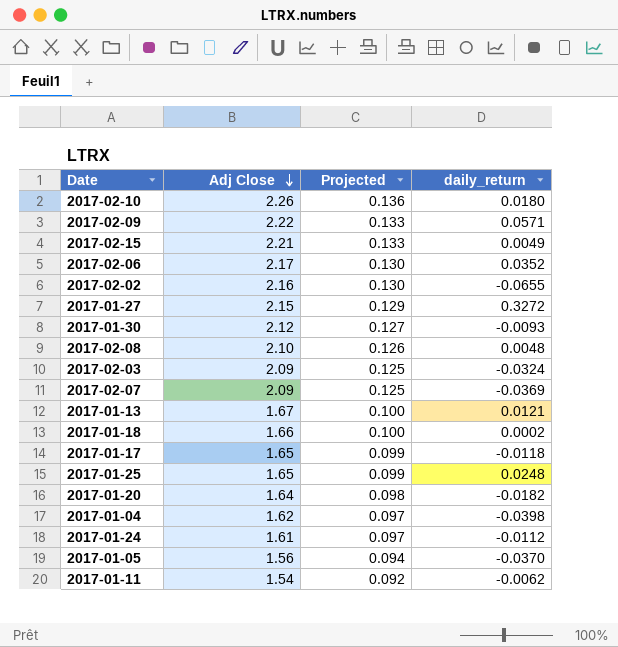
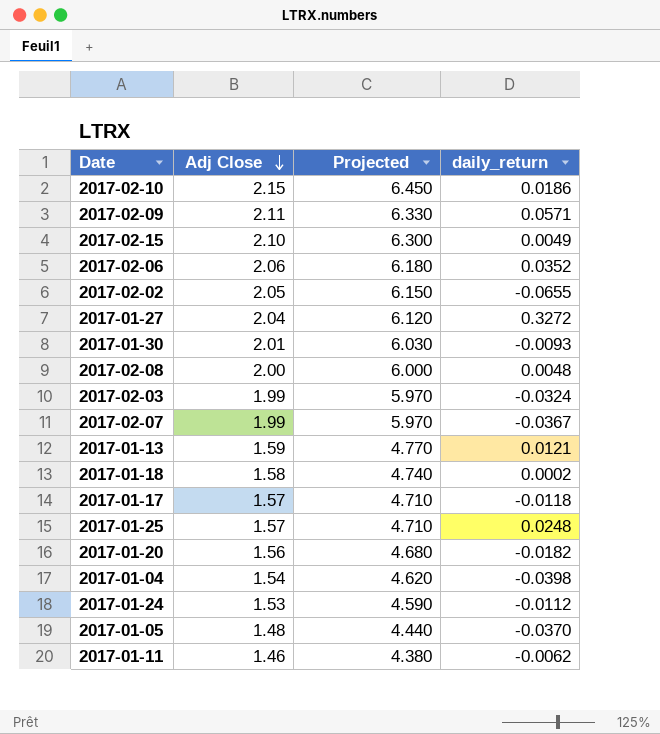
column Projected | formula: [Adj Close] * 0.06 -> [Adj Close] * 3
2017-02-10 | Adj Close: 2.26 -> 2.15
2017-02-10 | daily_return: 0.0180 -> 0.0186
2017-02-09 | Adj Close: 2.22 -> 2.11
2017-02-15 | Adj Close: 2.21 -> 2.10
2017-02-06 | Adj Close: 2.17 -> 2.06
2017-02-02 | Adj Close: 2.16 -> 2.05
2017-01-27 | Adj Close: 2.15 -> 2.04
2017-01-30 | Adj Close: 2.12 -> 2.01
2017-02-08 | Adj Close: 2.10 -> 2.00
2017-02-03 | Adj Close: 2.09 -> 1.99
2017-02-07 | Adj Close: 2.09 -> 1.99
2017-02-07 | daily_return: -0.0369 -> -0.0367
2017-01-13 | Adj Close: 1.67 -> 1.59
2017-01-18 | Adj Close: 1.66 -> 1.58
2017-01-17 | Adj Close: 1.65 -> 1.57
2017-01-25 | Adj Close: 1.65 -> 1.57
2017-01-20 | Adj Close: 1.64 -> 1.56
2017-01-04 | Adj Close: 1.62 -> 1.54
2017-01-24 | Adj Close: 1.61 -> 1.53
2017-01-05 | Adj Close: 1.56 -> 1.48
2017-01-11 | Adj Close: 1.54 -> 1.46

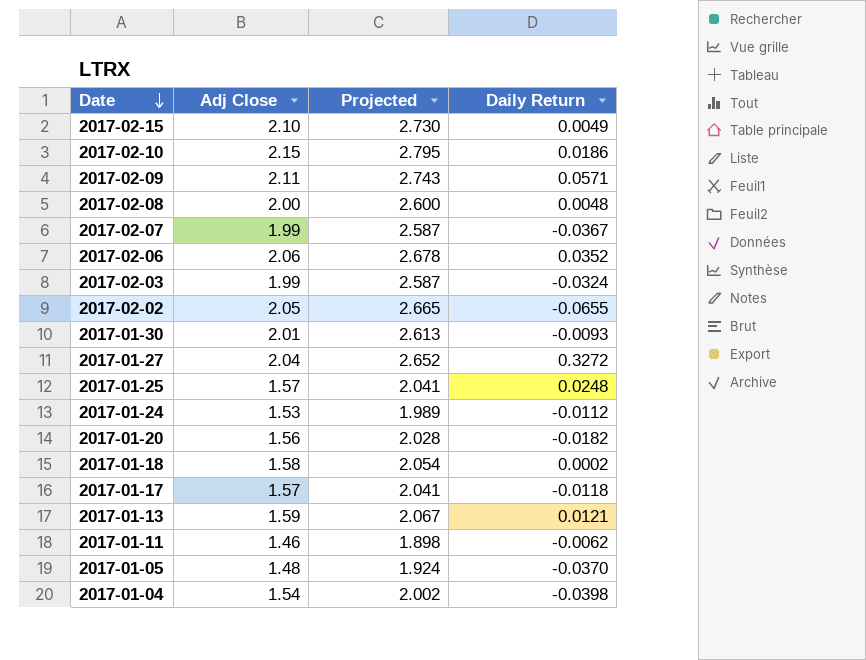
row order: Adj Close descending -> Date descending
column Projected | formula: [Adj Close] * 3 -> [Adj Close] * 1.3
column name: daily_return -> Daily Return

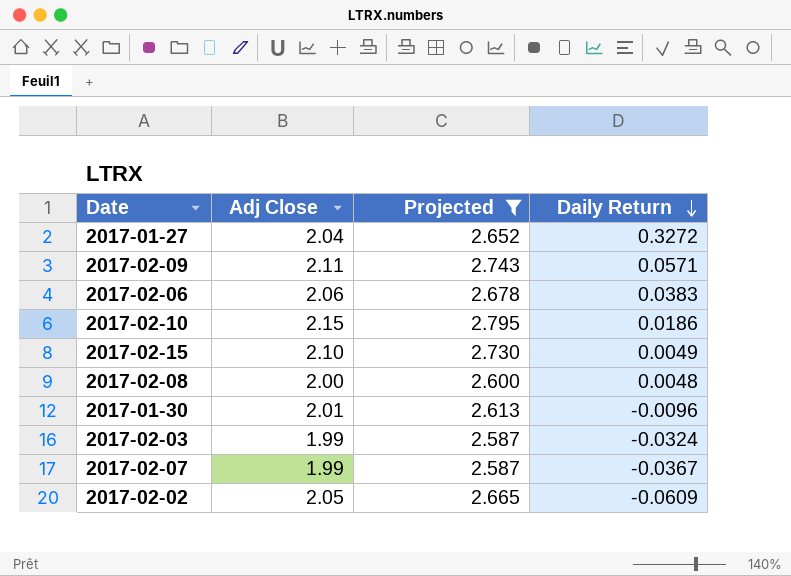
filter: none -> Projected >= 2.587
row order: Date descending -> Daily Return descending
2017-02-06 | Daily Return: 0.0352 -> 0.0383
2017-01-30 | Daily Return: -0.0093 -> -0.0096
2017-02-02 | Daily Return: -0.0655 -> -0.0609

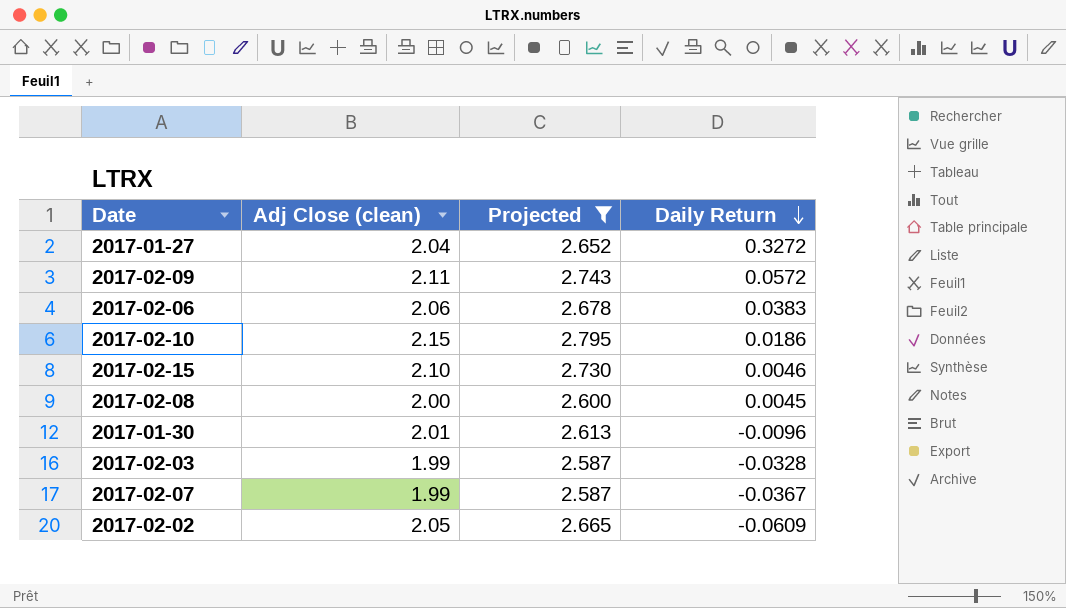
column name: Adj Close -> Adj Close (clean)
2017-02-09 | Daily Return: 0.0571 -> 0.0572
2017-02-15 | Daily Return: 0.0049 -> 0.0046
2017-02-08 | Daily Return: 0.0048 -> 0.0045
2017-02-03 | Daily Return: -0.0324 -> -0.0328

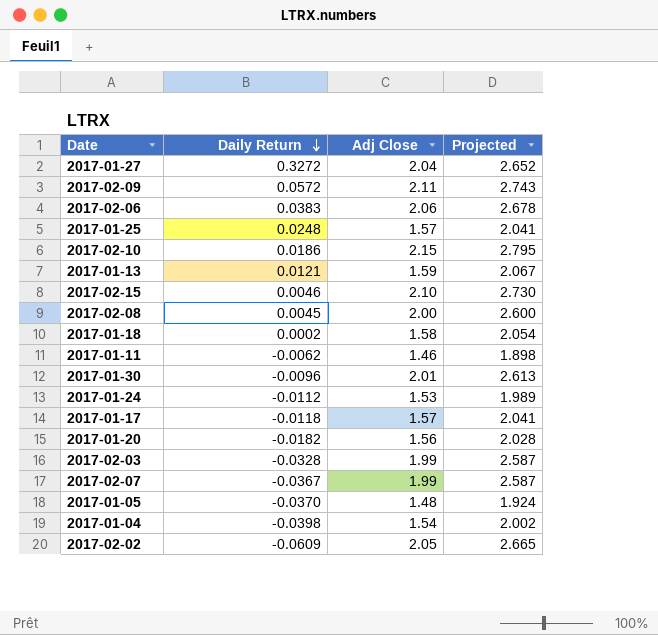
filter: Projected >= 2.587 -> none
column Daily Return | position: 4 -> 2
column name: Adj Close (clean) -> Adj Close

